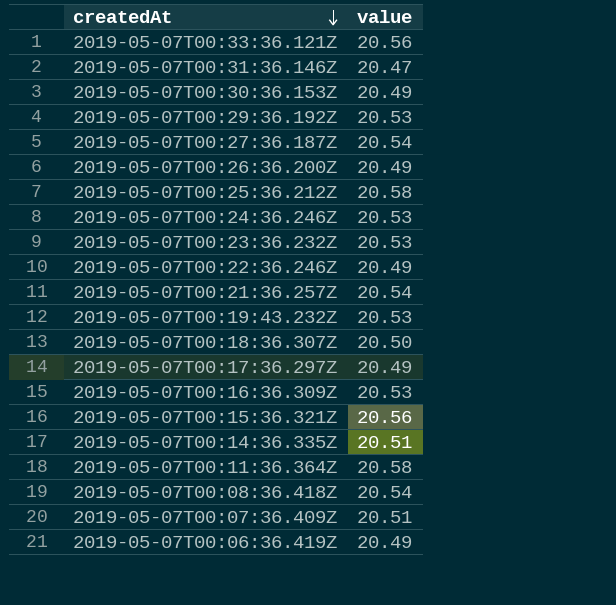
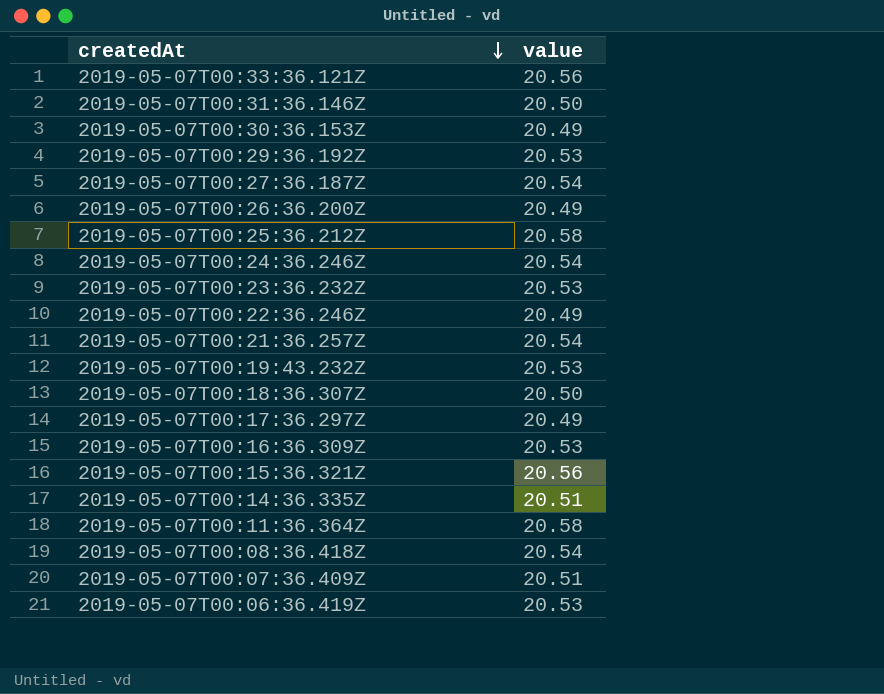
2019-05-07T00:31:36.146Z | value: 20.47 -> 20.50
2019-05-07T00:24:36.246Z | value: 20.53 -> 20.54
2019-05-07T00:06:36.419Z | value: 20.49 -> 20.53

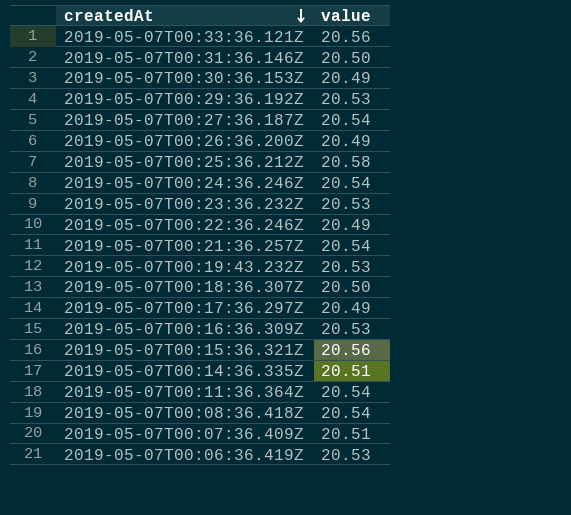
2019-05-07T00:11:36.364Z | value: 20.58 -> 20.54

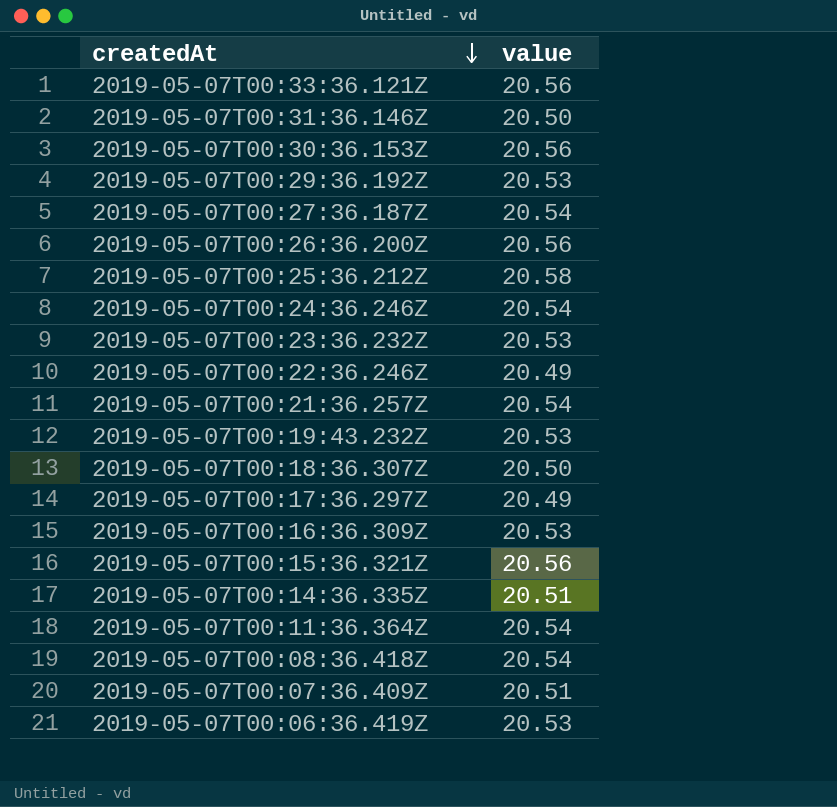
2019-05-07T00:30:36.153Z | value: 20.49 -> 20.56
2019-05-07T00:26:36.200Z | value: 20.49 -> 20.56

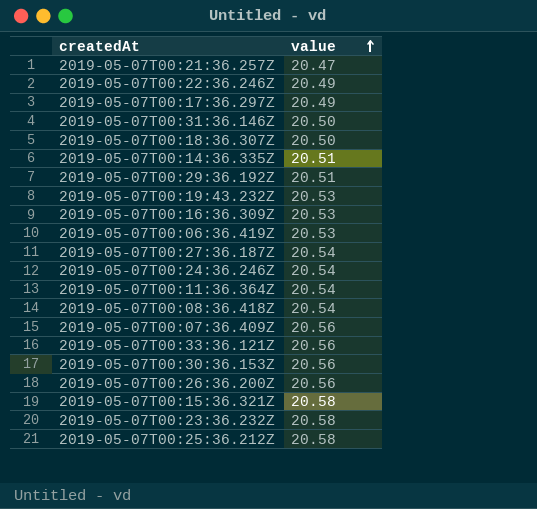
row order: createdAt descending -> value ascending
2019-05-07T00:21:36.257Z | value: 20.54 -> 20.47
2019-05-07T00:29:36.192Z | value: 20.53 -> 20.51
2019-05-07T00:07:36.409Z | value: 20.51 -> 20.56
2019-05-07T00:15:36.321Z | value: 20.56 -> 20.58
2019-05-07T00:23:36.232Z | value: 20.53 -> 20.58

